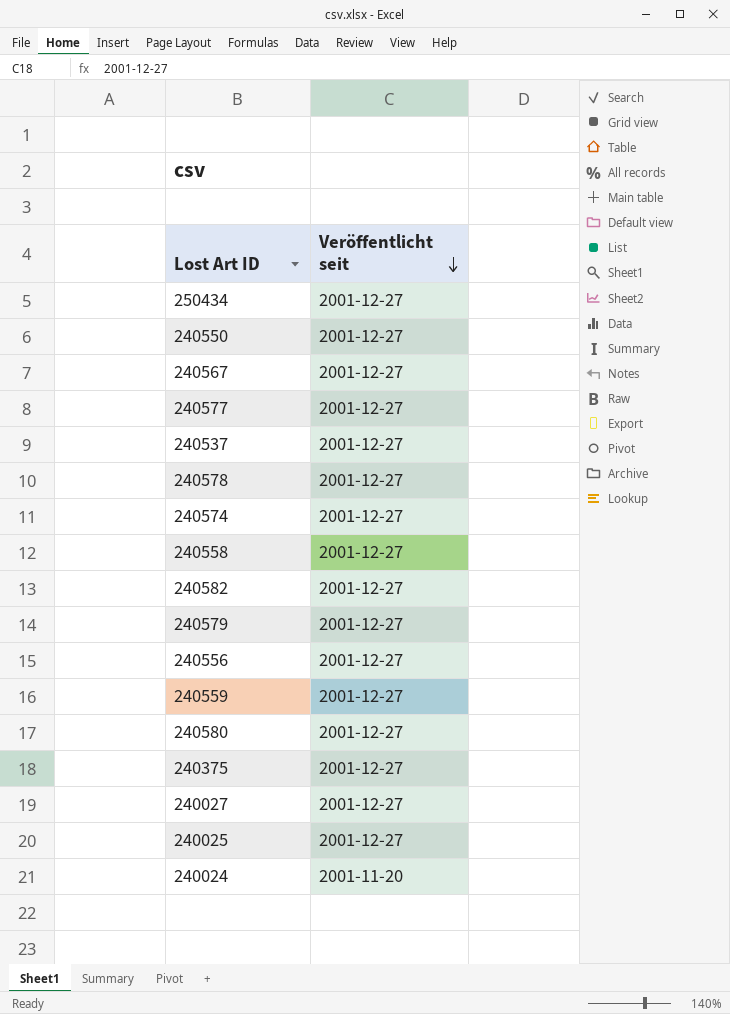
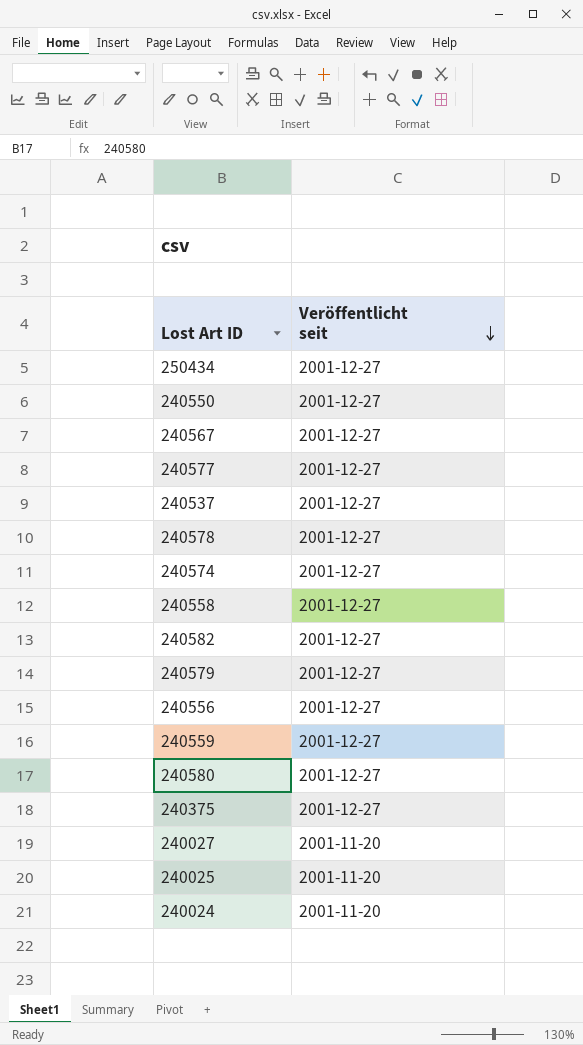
240027 | Veröffentlicht seit: 2001-12-27 -> 2001-11-20
240025 | Veröffentlicht seit: 2001-12-27 -> 2001-11-20

